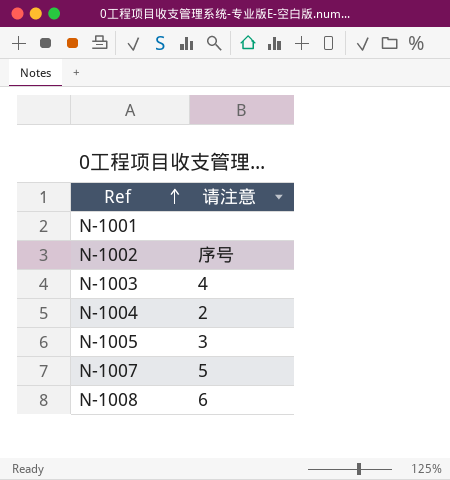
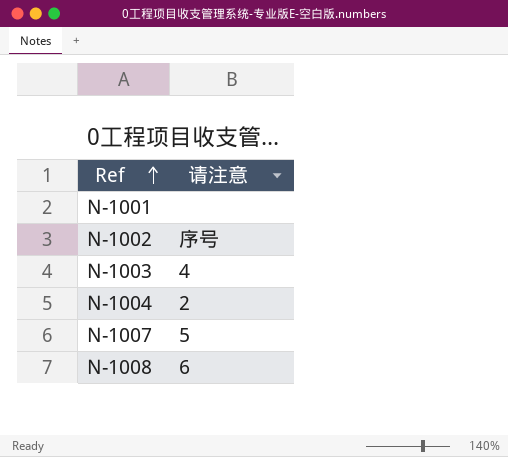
row N-1005: 3 -> none

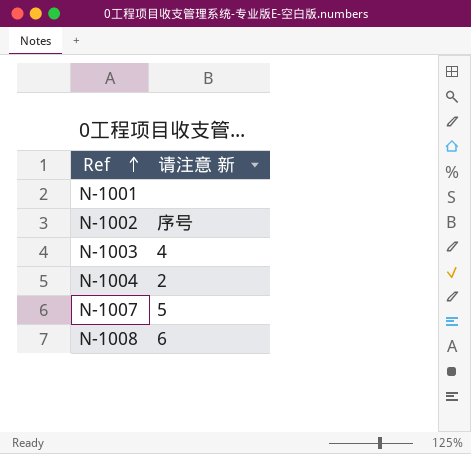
column name: 请注意 -> 请注意 新

